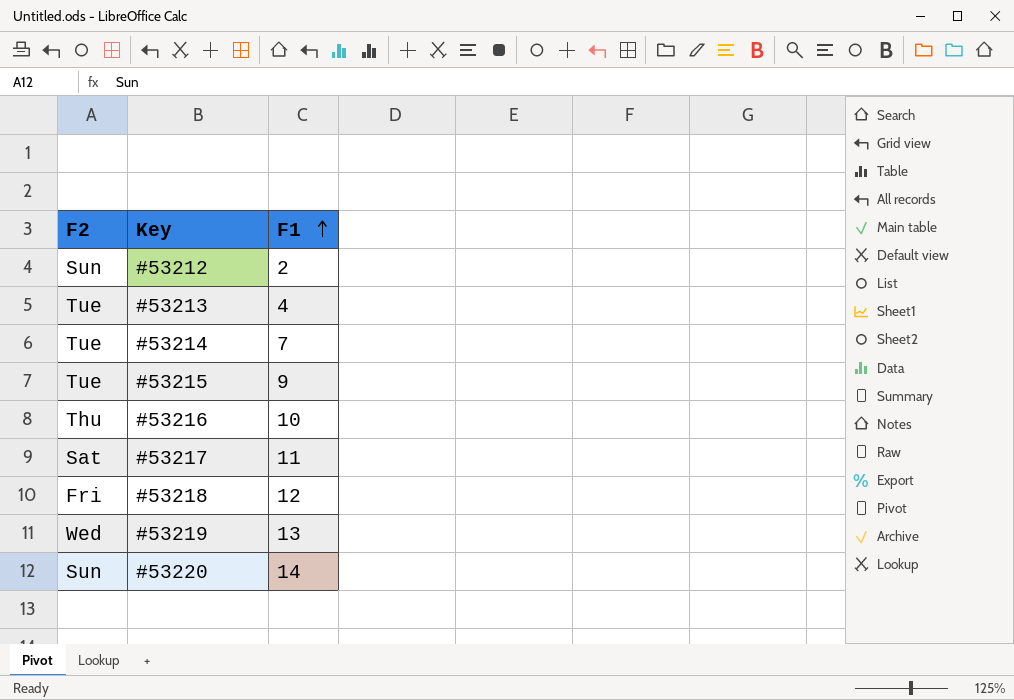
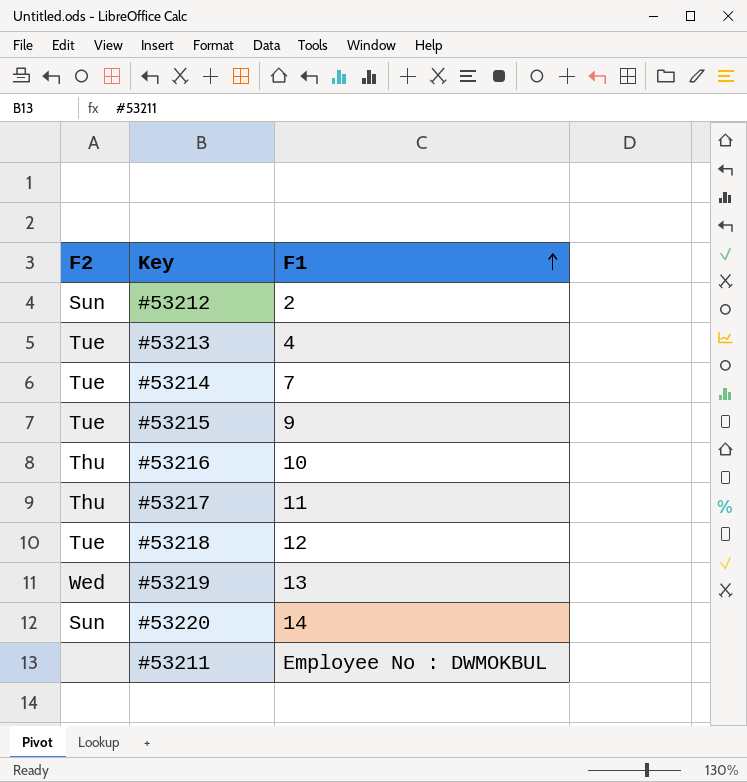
#53217 | F2: Sat -> Thu
#53218 | F2: Fri -> Tue
row #53211: none -> none | Employee No : DWMOKBUL

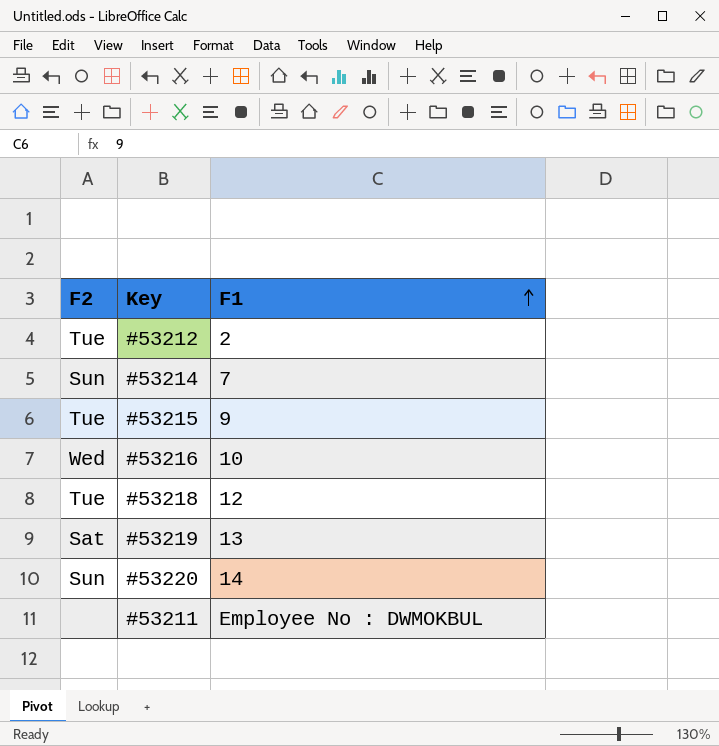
row #53213: Tue | 4 -> none
row #53217: Thu | 11 -> none
#53212 | F2: Sun -> Tue
#53214 | F2: Tue -> Sun
#53216 | F2: Thu -> Wed
#53219 | F2: Wed -> Sat

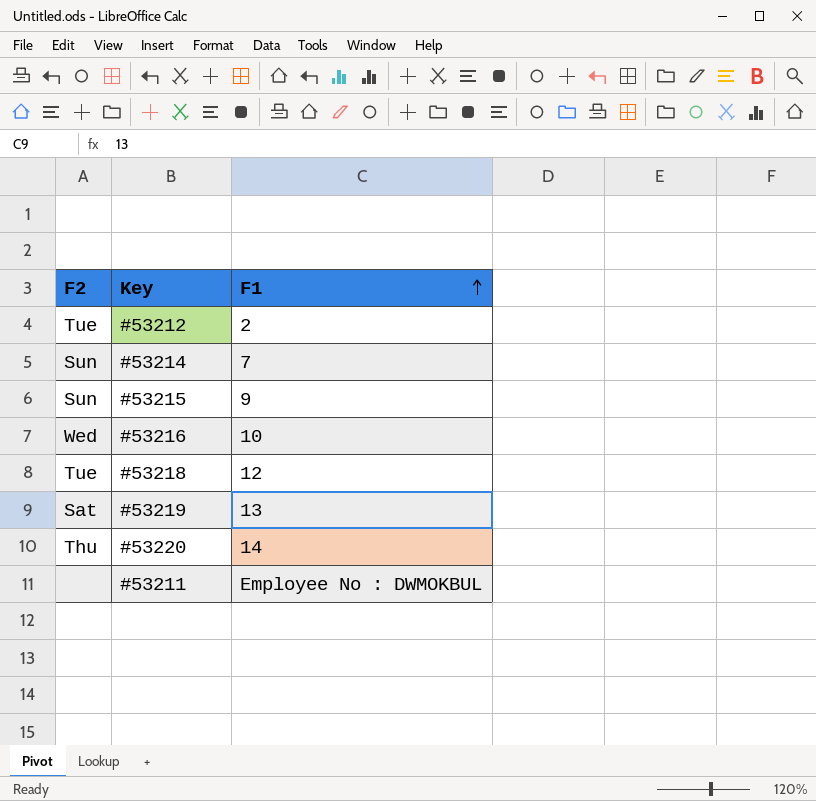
#53215 | F2: Tue -> Sun
#53220 | F2: Sun -> Thu

